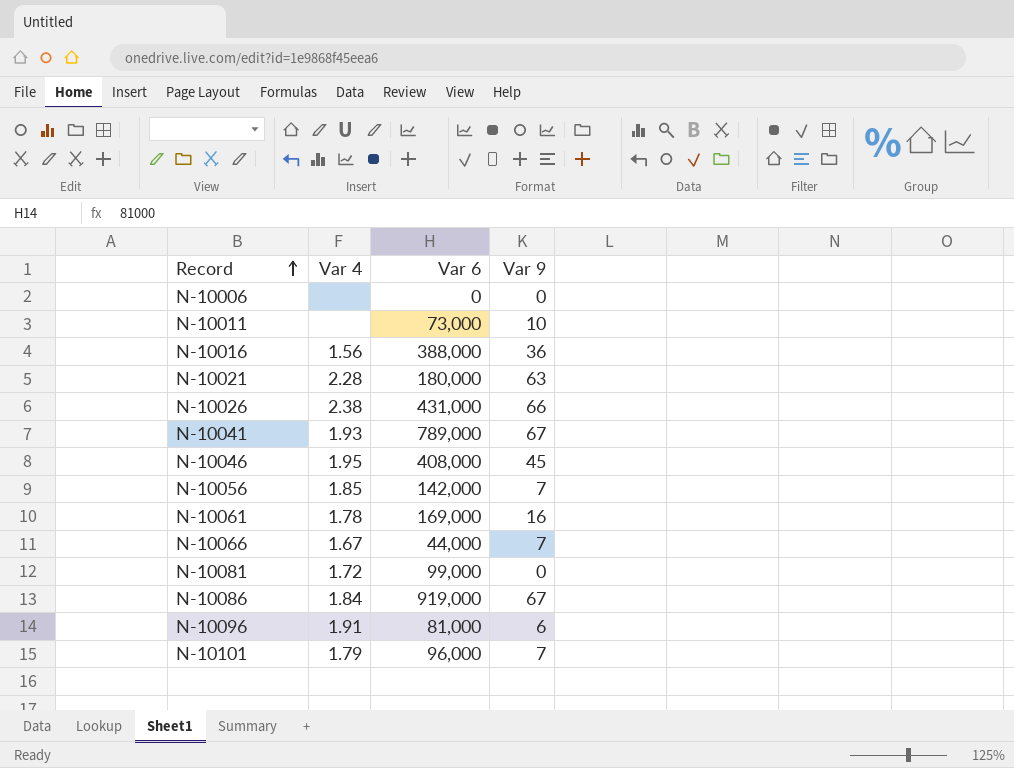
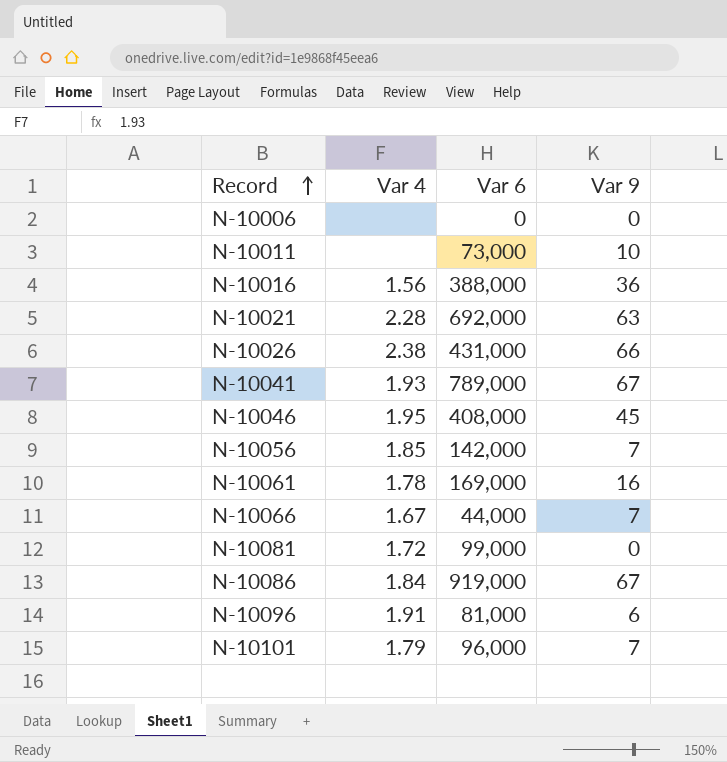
N-10021 | Var 6: 180,000 -> 692,000

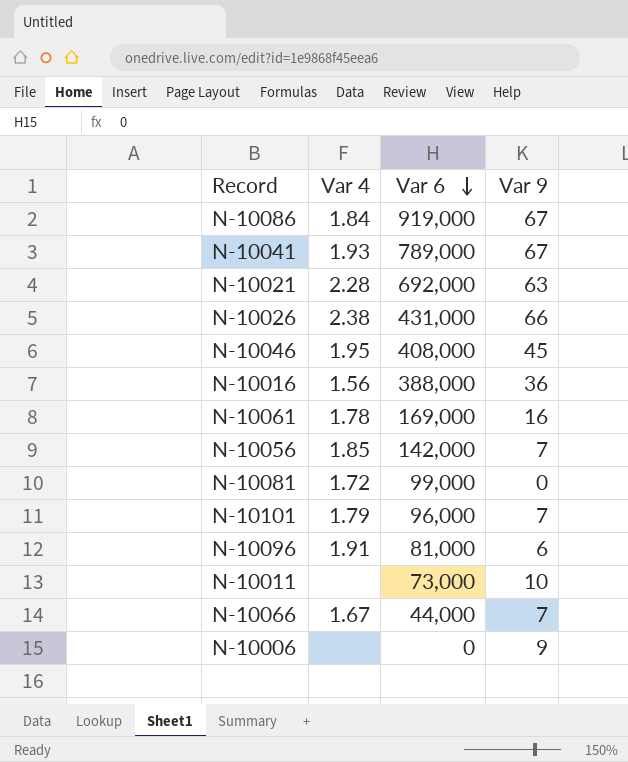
row order: Record ascending -> Var 6 descending
N-10006 | Var 9: 0 -> 9

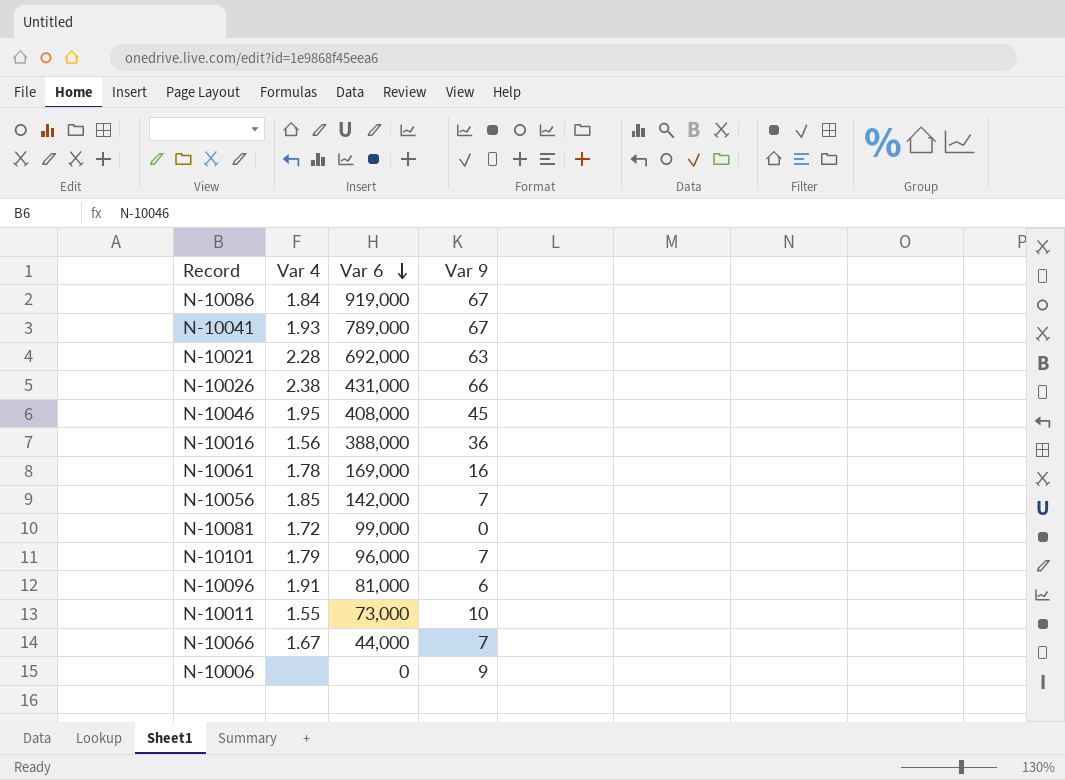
N-10011 | Var 4: none -> 1.55

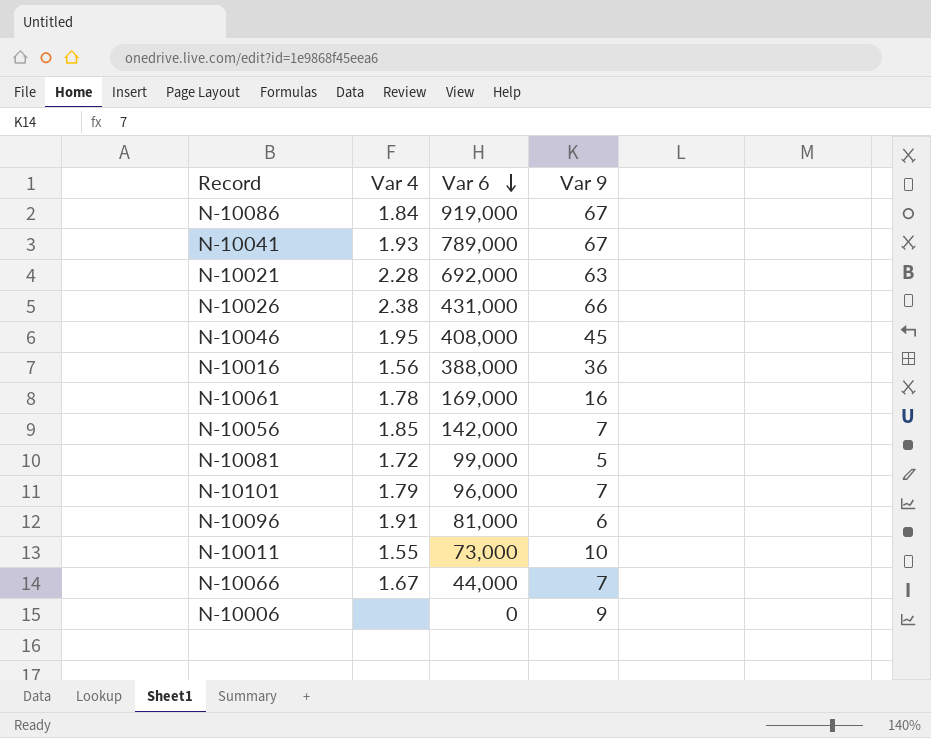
N-10081 | Var 9: 0 -> 5

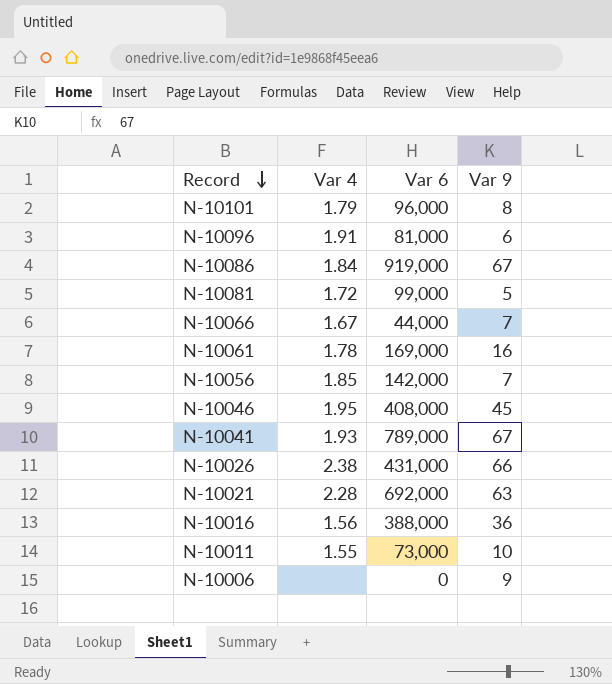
row order: Var 6 descending -> Record descending
N-10101 | Var 9: 7 -> 8

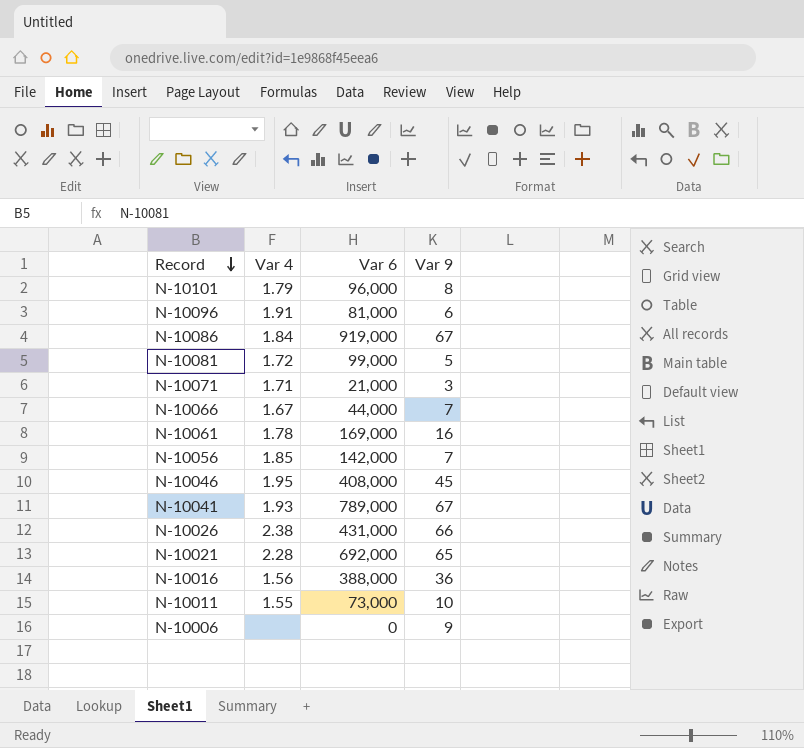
row N-10071: none -> 1.71 | 21,000 | 3
N-10021 | Var 9: 63 -> 65

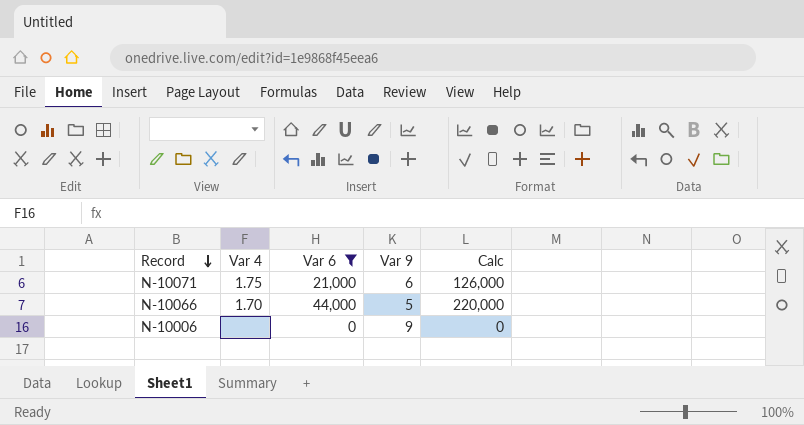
filter: none -> Var 6 <= 44,000
column Calc | formula: none -> [Var 6] * [Var 9]
N-10071 | Var 4: 1.71 -> 1.75
N-10071 | Var 9: 3 -> 6
N-10066 | Var 4: 1.67 -> 1.70
N-10066 | Var 9: 7 -> 5

